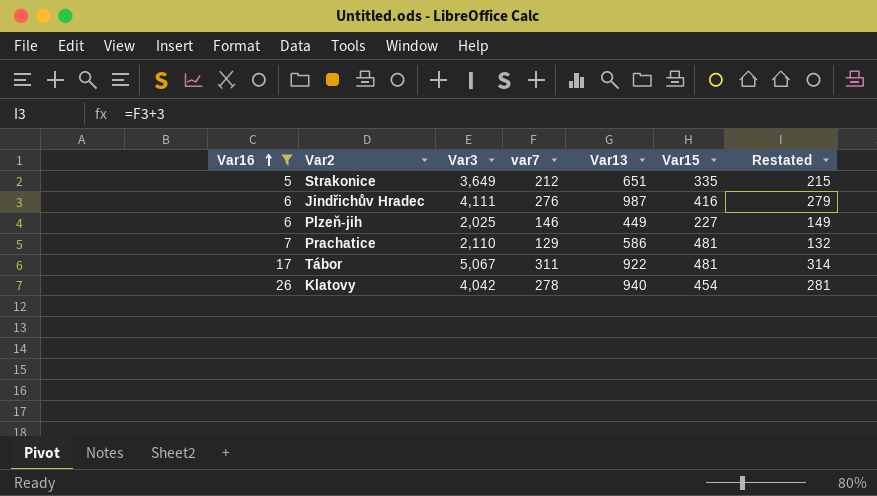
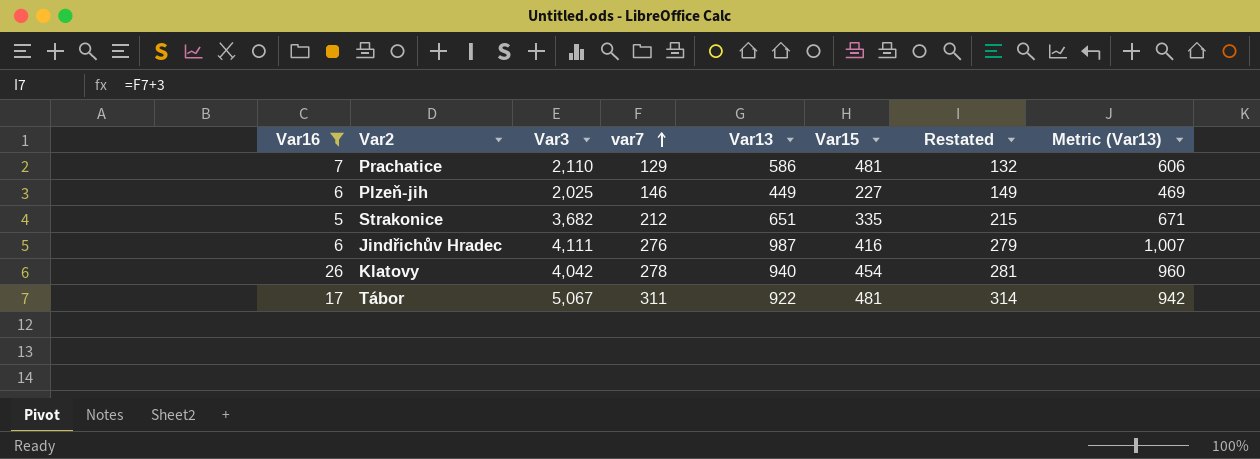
row order: Var16 ascending -> var7 ascending
column Metric (Var13) | formula: none -> [Var13] + 20
Strakonice | Var3: 3,649 -> 3,682

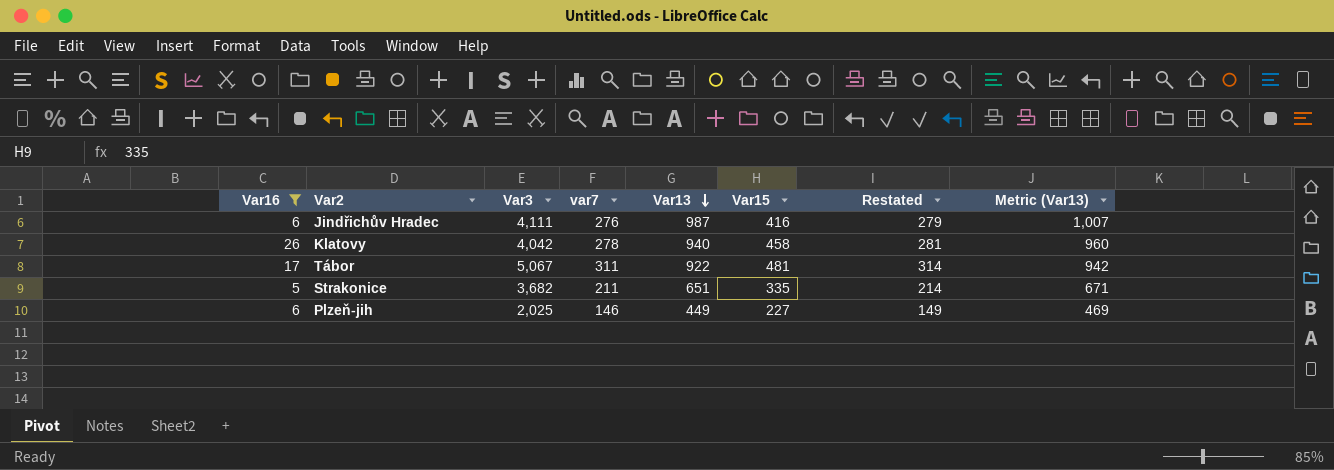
row order: var7 ascending -> Var13 descending
row Prachatice: 7 | 2,110 | 129 | 586 | 481 | 132 | 606 -> none
Klatovy | Var15: 454 -> 458
Strakonice | var7: 212 -> 211
Strakonice | Restated: 215 -> 214

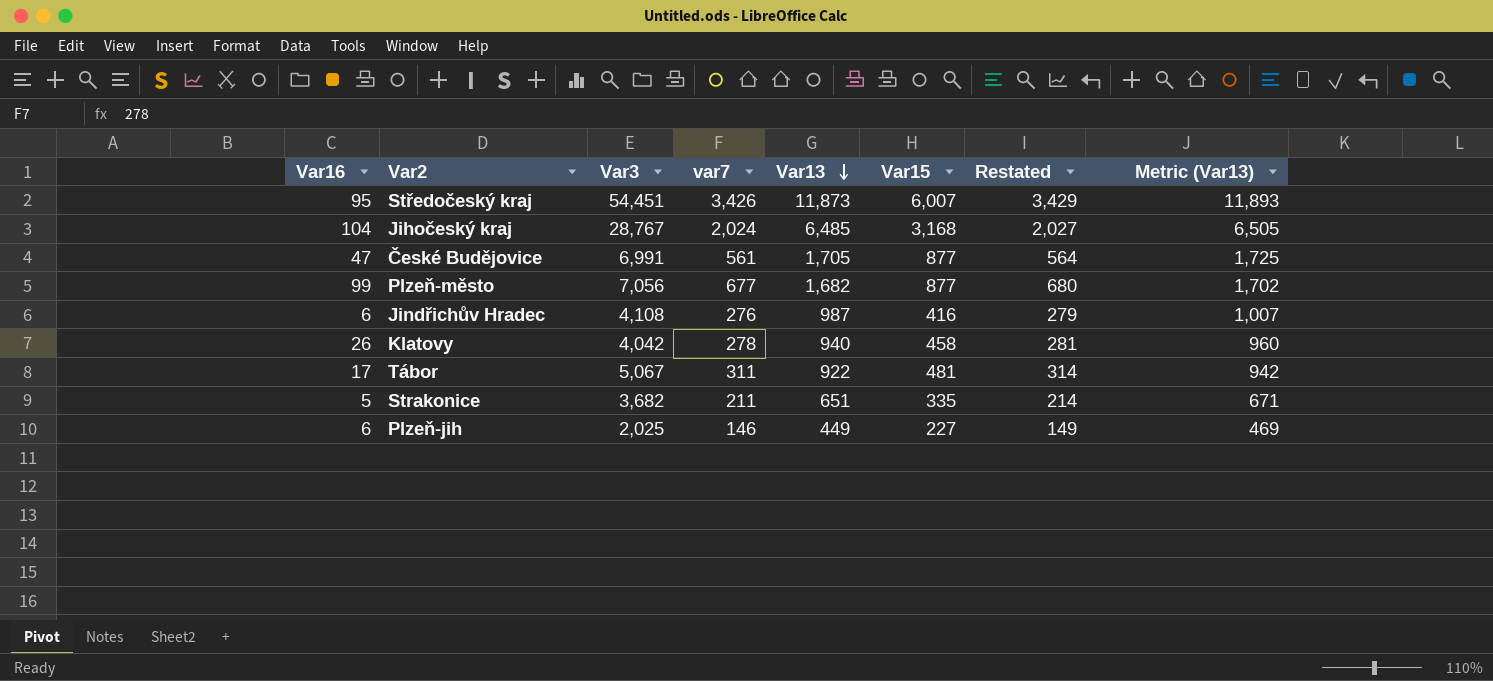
filter: Var16 <= 26 -> none
Jindřichův Hradec | Var3: 4,111 -> 4,108

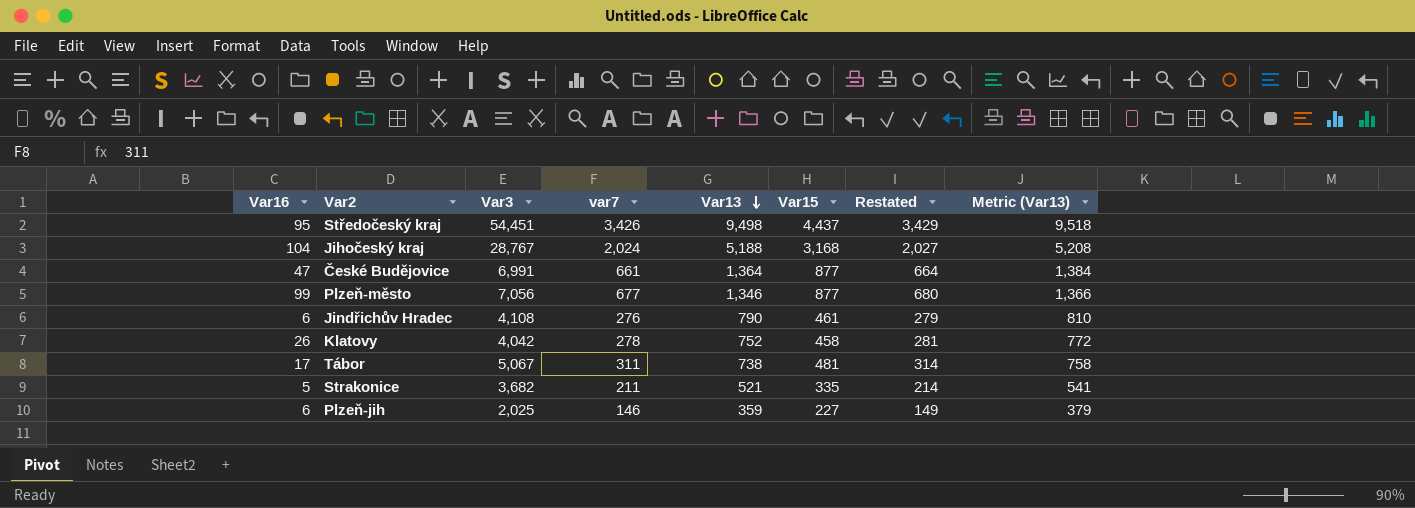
Středočeský kraj | Var13: 11,873 -> 9,498
Středočeský kraj | Var15: 6,007 -> 4,437
Středočeský kraj | Metric (Var13): 11,893 -> 9,518
Jihočeský kraj | Var13: 6,485 -> 5,188
Jihočeský kraj | Metric (Var13): 6,505 -> 5,208
České Budějovice | var7: 561 -> 661
České Budějovice | Var13: 1,705 -> 1,364
České Budějovice | Restated: 564 -> 664
České Budějovice | Metric (Var13): 1,725 -> 1,384
Plzeň-město | Var13: 1,682 -> 1,346
Plzeň-město | Metric (Var13): 1,702 -> 1,366
Jindřichův Hradec | Var13: 987 -> 790
Jindřichův Hradec | Var15: 416 -> 461
Jindřichův Hradec | Metric (Var13): 1,007 -> 810
Klatovy | Var13: 940 -> 752
Klatovy | Metric (Var13): 960 -> 772
Tábor | Var13: 922 -> 738
Tábor | Metric (Var13): 942 -> 758
Strakonice | Var13: 651 -> 521
Strakonice | Metric (Var13): 671 -> 541
Plzeň-jih | Var13: 449 -> 359
Plzeň-jih | Metric (Var13): 469 -> 379

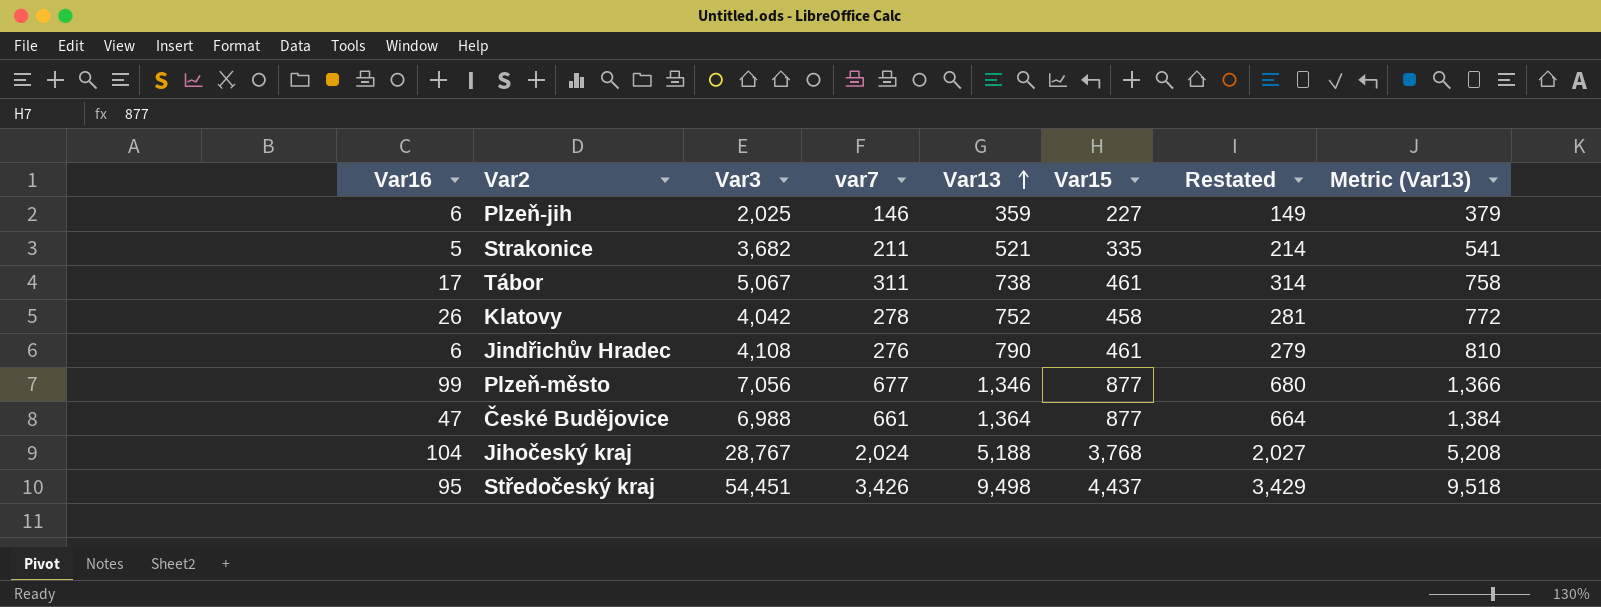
row order: Var13 descending -> Var13 ascending
Tábor | Var15: 481 -> 461
České Budějovice | Var3: 6,991 -> 6,988
Jihočeský kraj | Var15: 3,168 -> 3,768

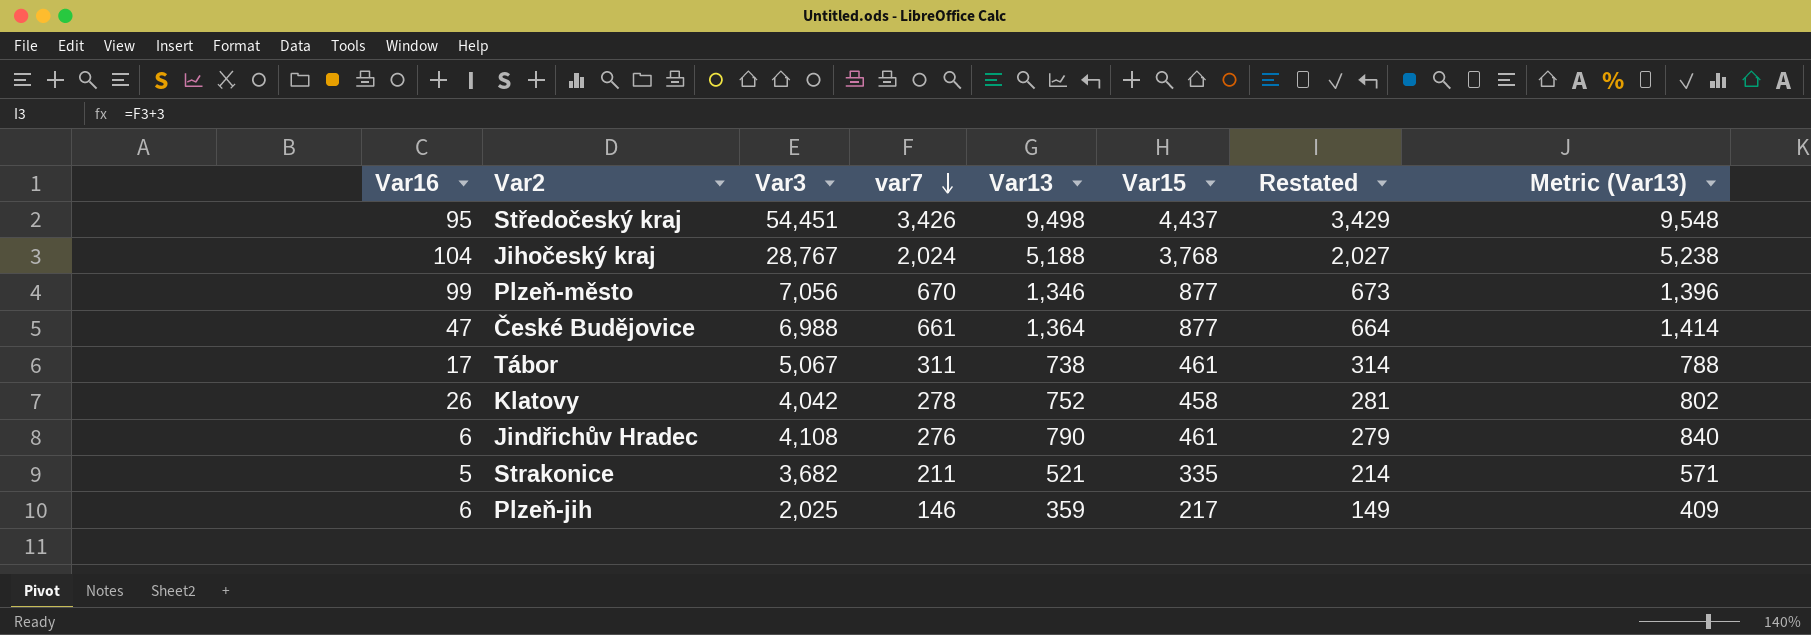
row order: Var13 ascending -> var7 descending
column Metric (Var13) | formula: [Var13] + 20 -> [Var13] + 50
Plzeň-město | var7: 677 -> 670
Plzeň-město | Restated: 680 -> 673
Plzeň-jih | Var15: 227 -> 217

